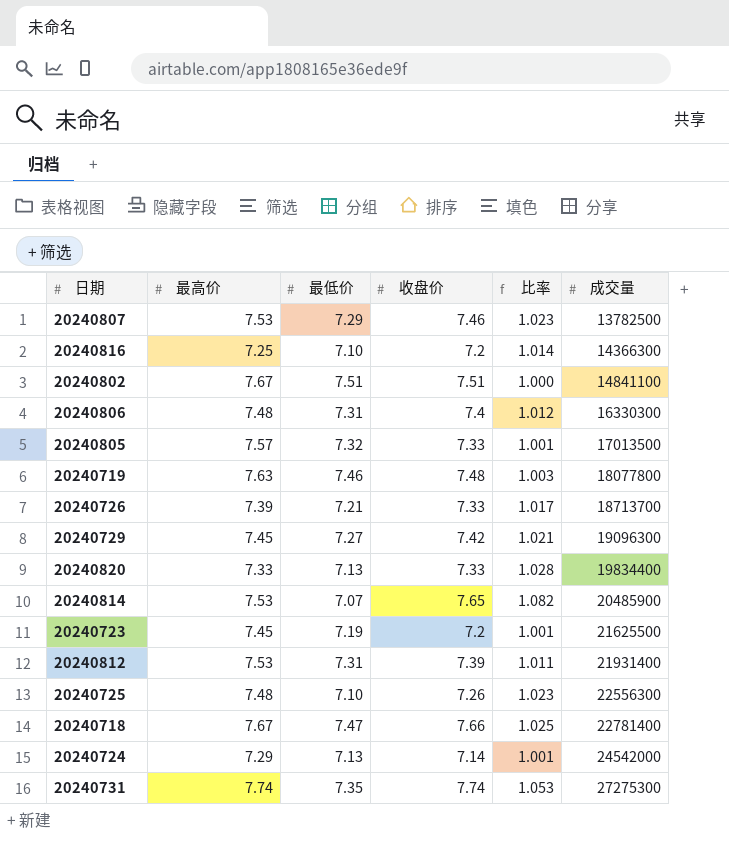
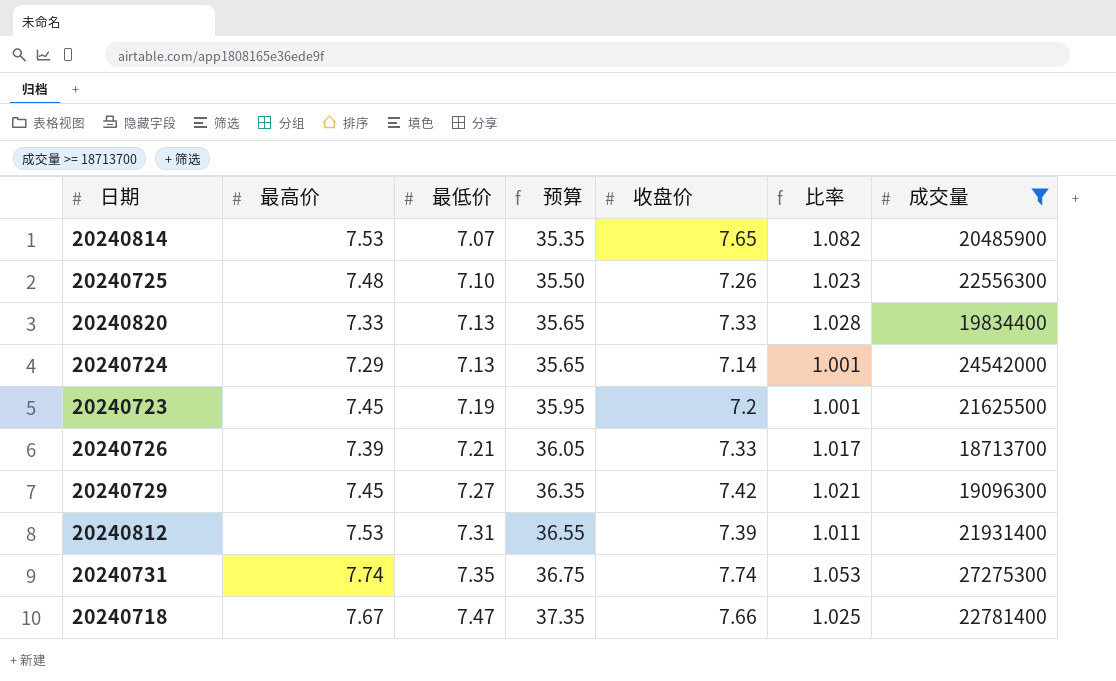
filter: none -> 成交量 >= 18713700
row order: 成交量 ascending -> 最低价 ascending
column 预算 | formula: none -> [最低价] * 5

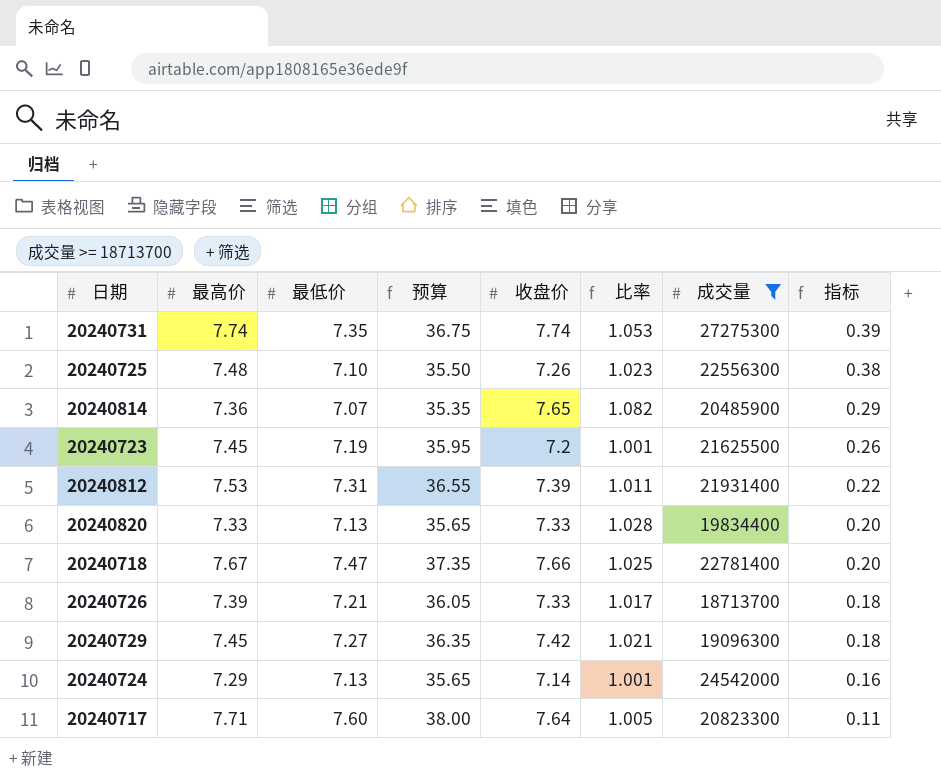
row order: 最低价 ascending -> 指标 descending
column 指标 | formula: none -> [最高价] - [最低价]
20240814 | 最高价: 7.53 -> 7.36
row 20240717: none -> 7.71 | 7.60 | 38.00 | 7.64 | 1.005 | 20823300 | 0.11

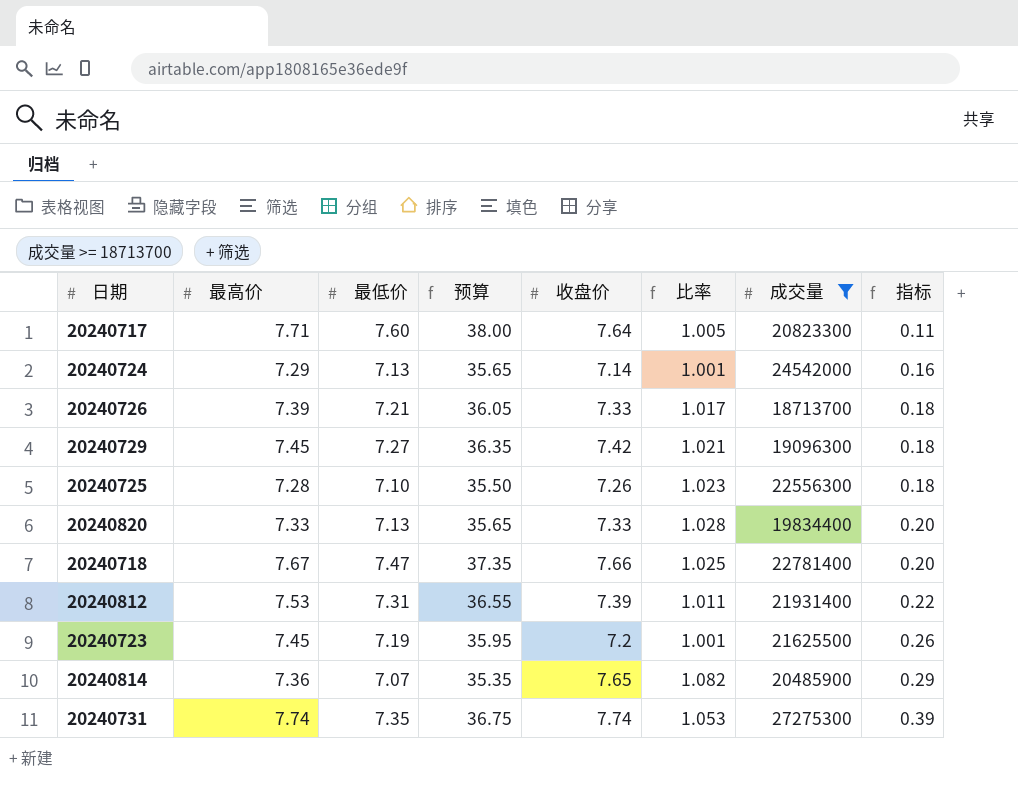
row order: 指标 descending -> 指标 ascending
20240725 | 最高价: 7.48 -> 7.28
20240725 | 指标: 0.38 -> 0.18

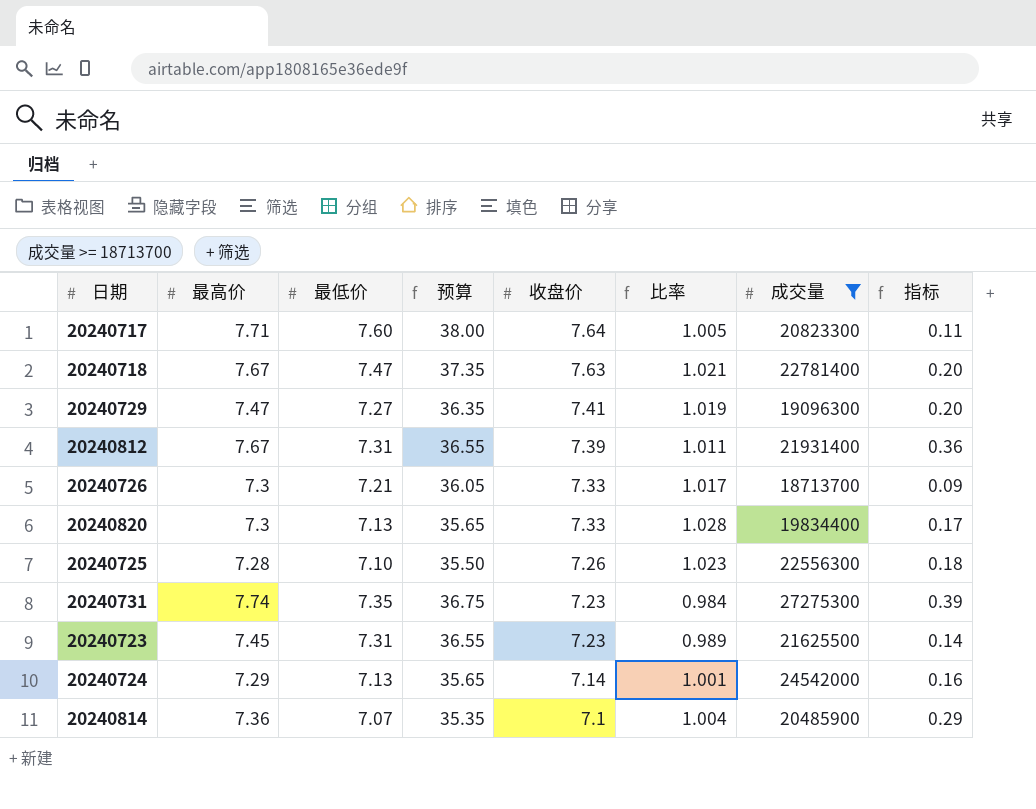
row order: 指标 ascending -> 收盘价 descending
20240718 | 收盘价: 7.66 -> 7.63
20240718 | 比率: 1.025 -> 1.021
20240729 | 最高价: 7.45 -> 7.47
20240729 | 收盘价: 7.42 -> 7.41
20240729 | 比率: 1.021 -> 1.019
20240729 | 指标: 0.18 -> 0.20
20240812 | 最高价: 7.53 -> 7.67
20240812 | 指标: 0.22 -> 0.36
20240726 | 最高价: 7.39 -> 7.3
20240726 | 指标: 0.18 -> 0.09
20240820 | 最高价: 7.33 -> 7.3
20240820 | 指标: 0.20 -> 0.17
20240731 | 收盘价: 7.74 -> 7.23
20240731 | 比率: 1.053 -> 0.984
20240723 | 最低价: 7.19 -> 7.31
20240723 | 预算: 35.95 -> 36.55
20240723 | 收盘价: 7.2 -> 7.23
20240723 | 比率: 1.001 -> 0.989
20240723 | 指标: 0.26 -> 0.14
20240814 | 收盘价: 7.65 -> 7.1
20240814 | 比率: 1.082 -> 1.004

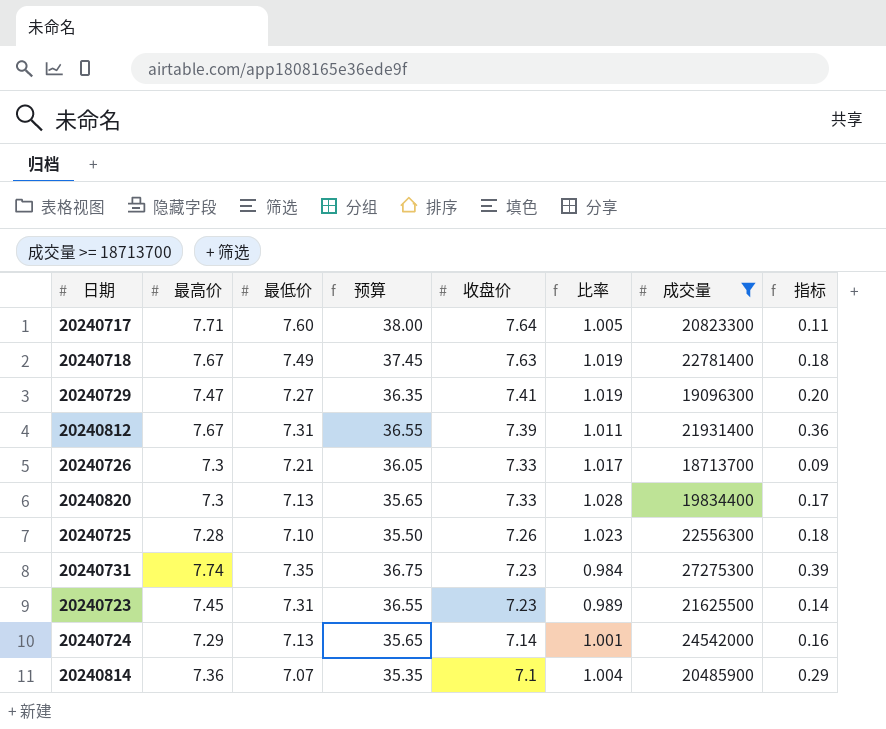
20240718 | 最低价: 7.47 -> 7.49
20240718 | 预算: 37.35 -> 37.45
20240718 | 比率: 1.021 -> 1.019
20240718 | 指标: 0.20 -> 0.18

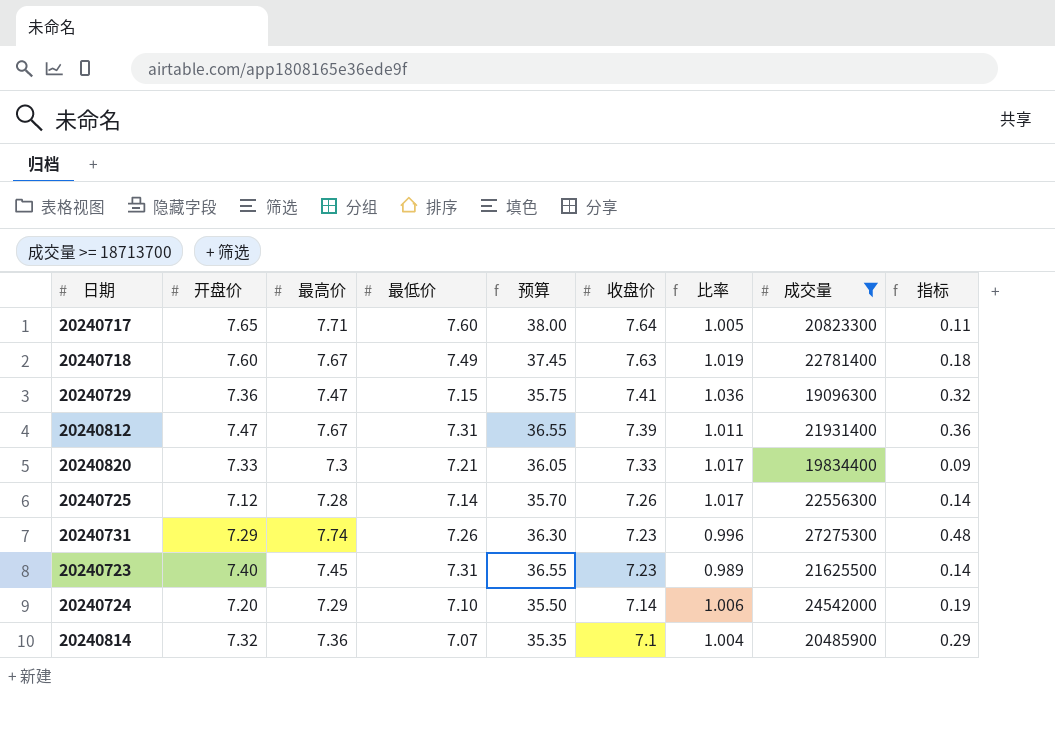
column 开盘价 | position: none -> 2
row 20240726: 7.3 | 7.21 | 36.05 | 7.33 | 1.017 | 18713700 | 0.09 -> none
20240729 | 最低价: 7.27 -> 7.15
20240729 | 预算: 36.35 -> 35.75
20240729 | 比率: 1.019 -> 1.036
20240729 | 指标: 0.20 -> 0.32
20240820 | 最低价: 7.13 -> 7.21
20240820 | 预算: 35.65 -> 36.05
20240820 | 比率: 1.028 -> 1.017
20240820 | 指标: 0.17 -> 0.09
20240725 | 最低价: 7.10 -> 7.14
20240725 | 预算: 35.50 -> 35.70
20240725 | 比率: 1.023 -> 1.017
20240725 | 指标: 0.18 -> 0.14
20240731 | 最低价: 7.35 -> 7.26
20240731 | 预算: 36.75 -> 36.30
20240731 | 比率: 0.984 -> 0.996
20240731 | 指标: 0.39 -> 0.48
20240724 | 最低价: 7.13 -> 7.10
20240724 | 预算: 35.65 -> 35.50
20240724 | 比率: 1.001 -> 1.006
20240724 | 指标: 0.16 -> 0.19

